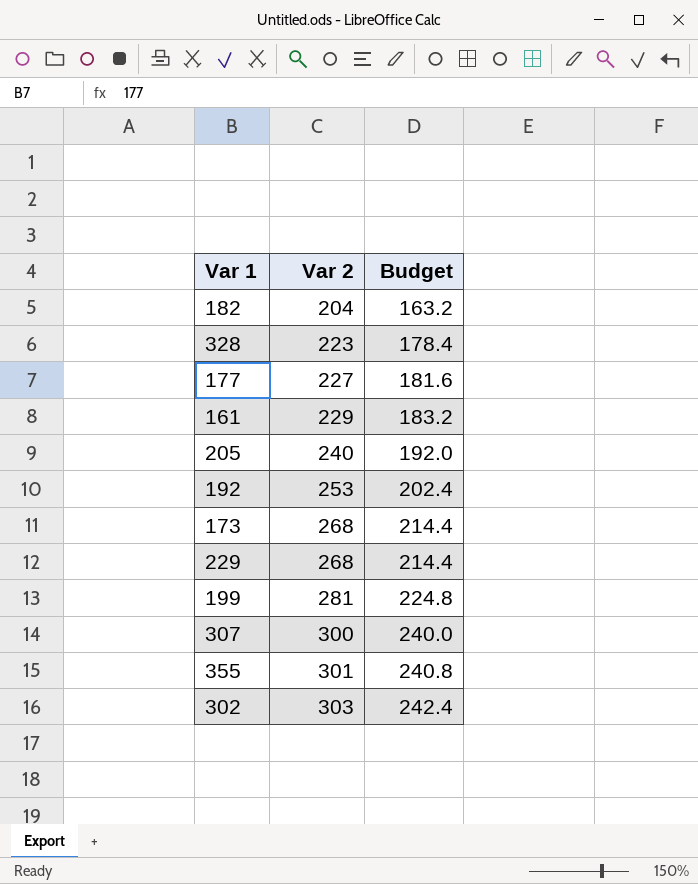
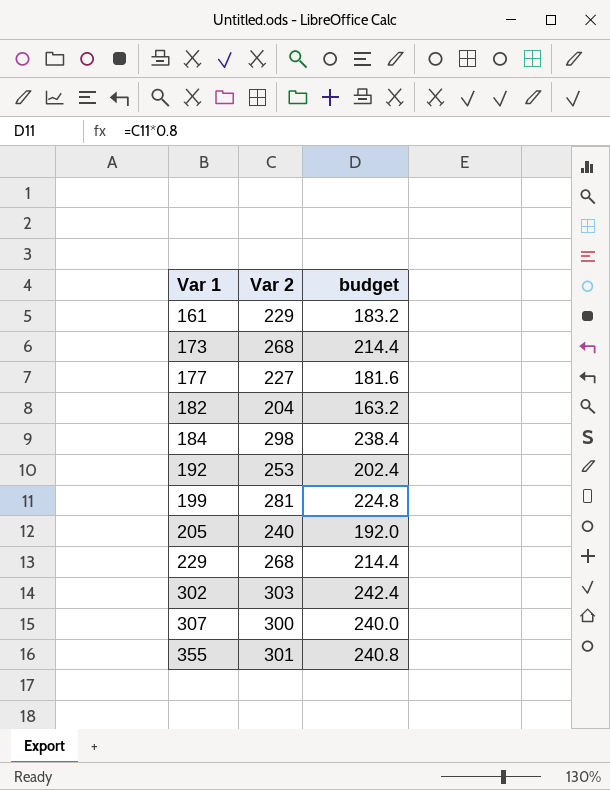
row order: Var 2 ascending -> Var 1 ascending
column name: Budget -> budget
row 328: 223 | 178.4 -> none
row 184: none -> 298 | 238.4

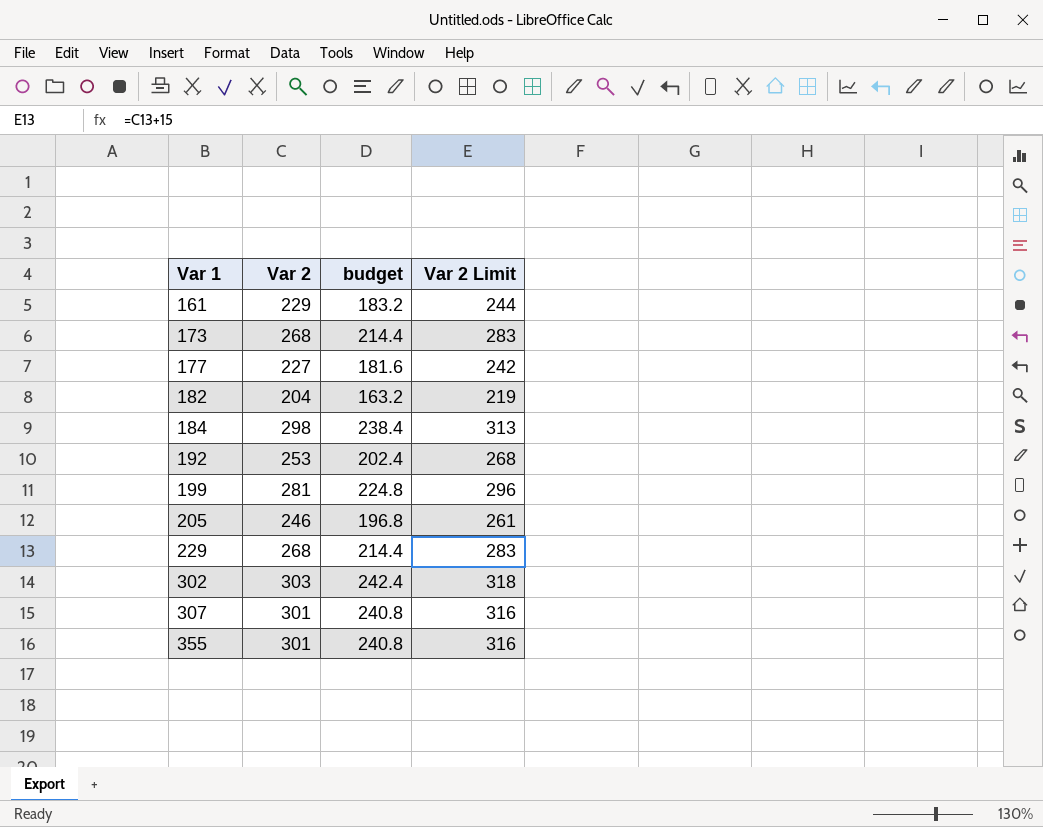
column Var 2 Limit | formula: none -> [Var 2] + 15
205 | Var 2: 240 -> 246
205 | budget: 192.0 -> 196.8
307 | Var 2: 300 -> 301
307 | budget: 240.0 -> 240.8

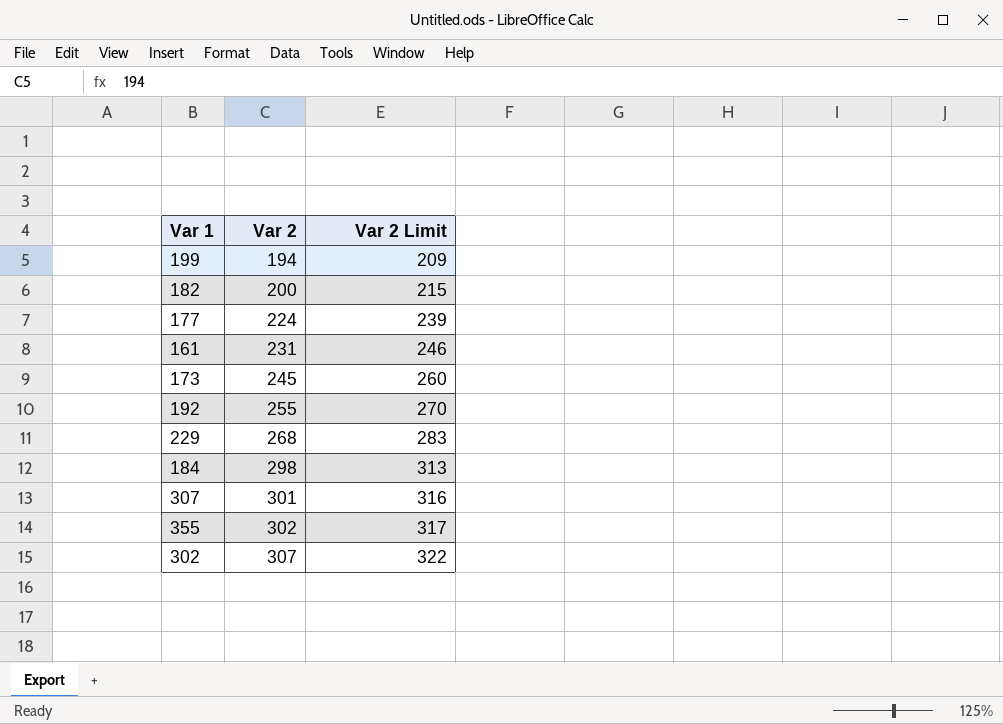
row order: Var 1 ascending -> Var 2 ascending
column budget | formula: [Var 2] * 0.8 -> none
row 205: 246 | 196.8 | 261 -> none
199 | Var 2: 281 -> 194
199 | Var 2 Limit: 296 -> 209
182 | Var 2: 204 -> 200
182 | Var 2 Limit: 219 -> 215
177 | Var 2: 227 -> 224
177 | Var 2 Limit: 242 -> 239
161 | Var 2: 229 -> 231
161 | Var 2 Limit: 244 -> 246
173 | Var 2: 268 -> 245
173 | Var 2 Limit: 283 -> 260
192 | Var 2: 253 -> 255
192 | Var 2 Limit: 268 -> 270
355 | Var 2: 301 -> 302
355 | Var 2 Limit: 316 -> 317
302 | Var 2: 303 -> 307
302 | Var 2 Limit: 318 -> 322

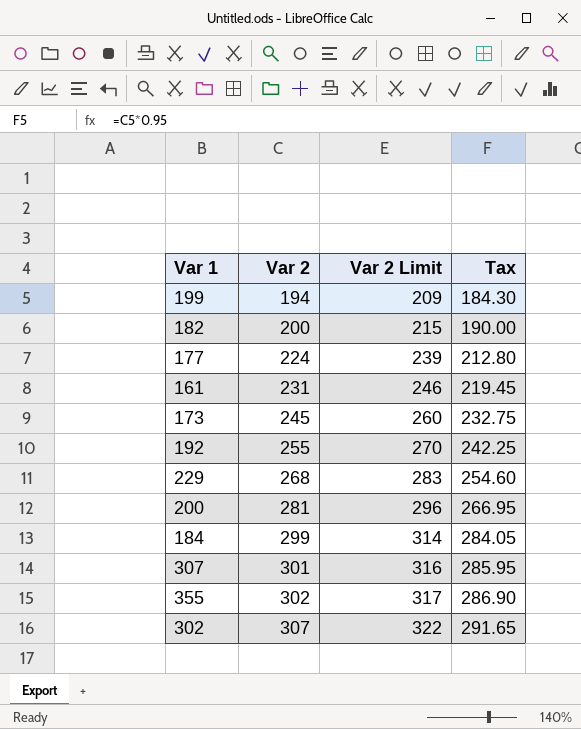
column Tax | formula: none -> [Var 2] * 0.95
row 200: none -> 281 | 296 | 266.95
184 | Var 2: 298 -> 299
184 | Var 2 Limit: 313 -> 314

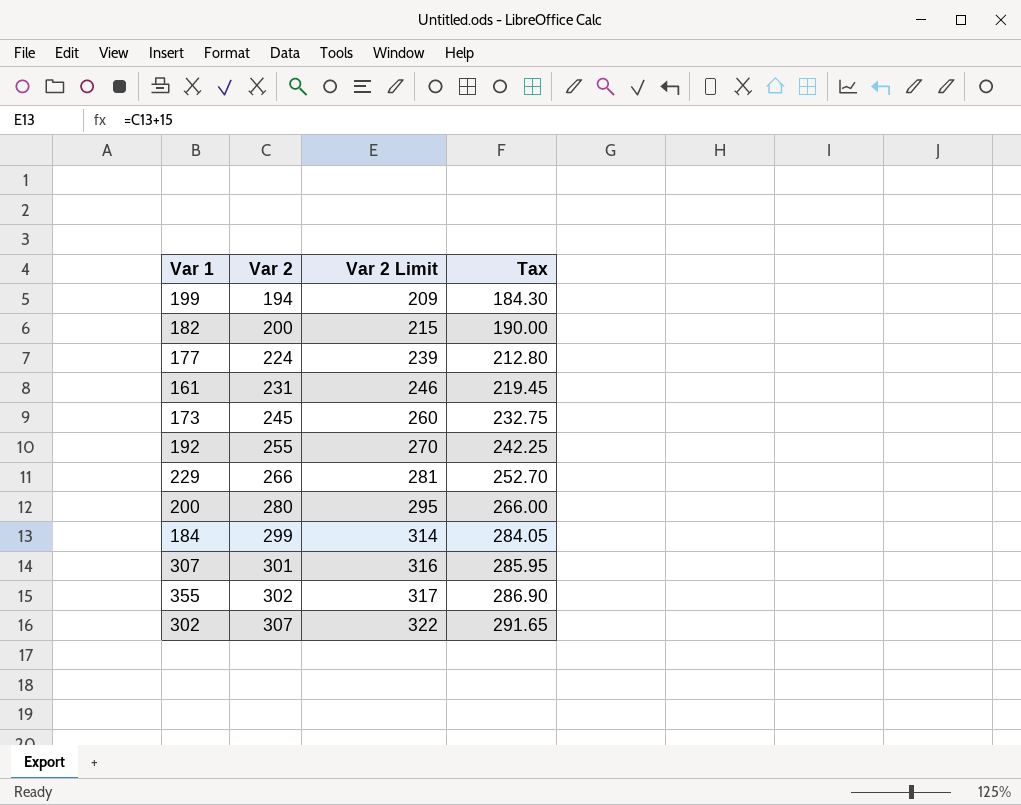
229 | Var 2: 268 -> 266
229 | Var 2 Limit: 283 -> 281
229 | Tax: 254.60 -> 252.70
200 | Var 2: 281 -> 280
200 | Var 2 Limit: 296 -> 295
200 | Tax: 266.95 -> 266.00

